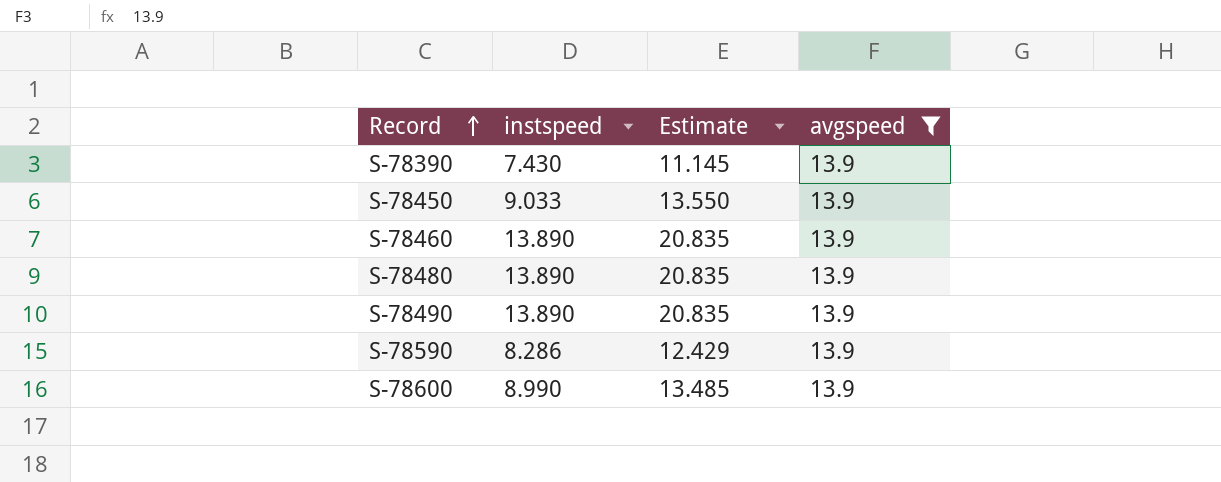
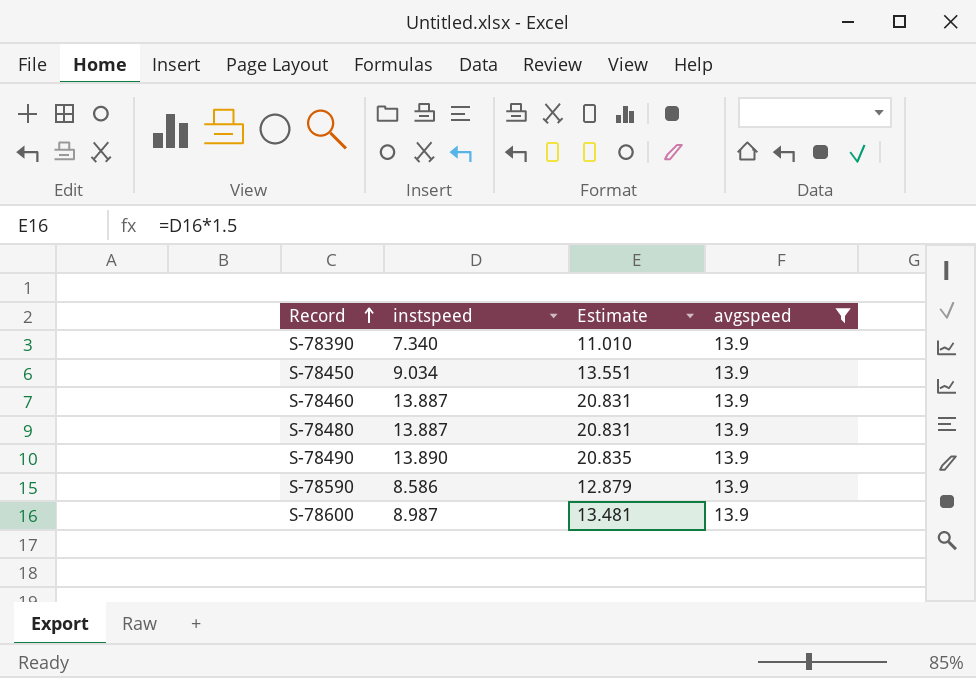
S-78390 | instspeed: 7.430 -> 7.340
S-78390 | Estimate: 11.145 -> 11.010
S-78450 | instspeed: 9.033 -> 9.034
S-78450 | Estimate: 13.550 -> 13.551
S-78460 | instspeed: 13.890 -> 13.887
S-78460 | Estimate: 20.835 -> 20.831
S-78480 | instspeed: 13.890 -> 13.887
S-78480 | Estimate: 20.835 -> 20.831
S-78590 | instspeed: 8.286 -> 8.586
S-78590 | Estimate: 12.429 -> 12.879
S-78600 | instspeed: 8.990 -> 8.987
S-78600 | Estimate: 13.485 -> 13.481

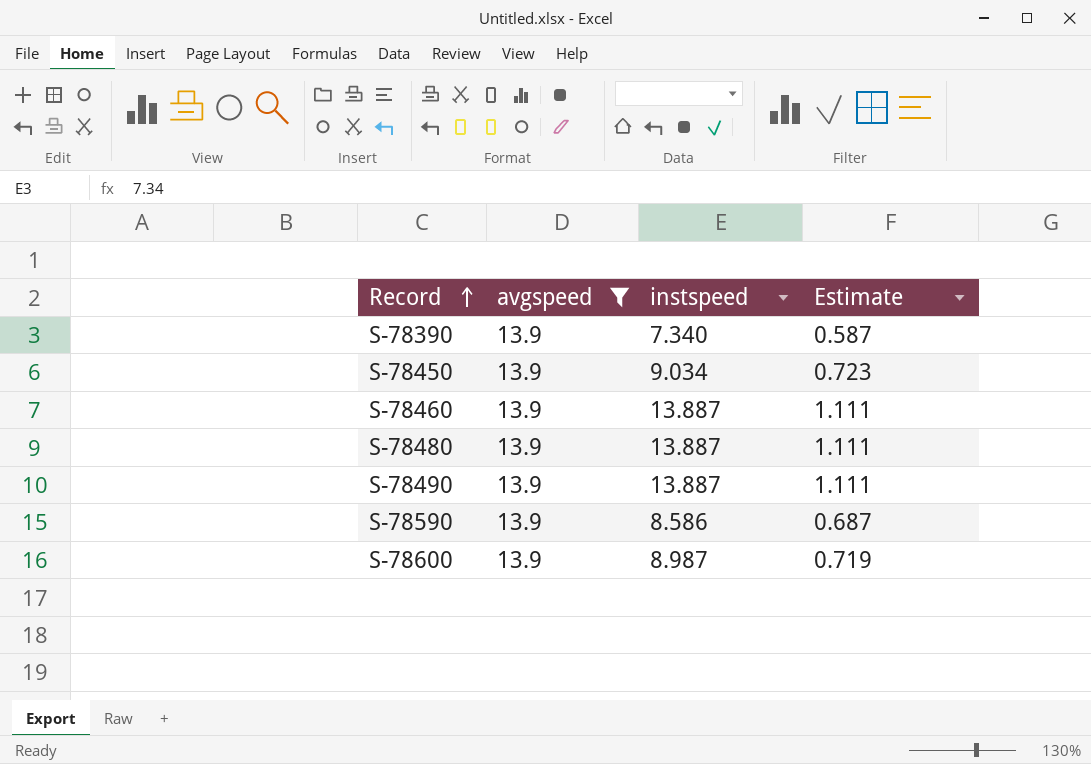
column avgspeed | position: 4 -> 2
column Estimate | formula: [instspeed] * 1.5 -> [instspeed] * 0.08
S-78490 | instspeed: 13.890 -> 13.887

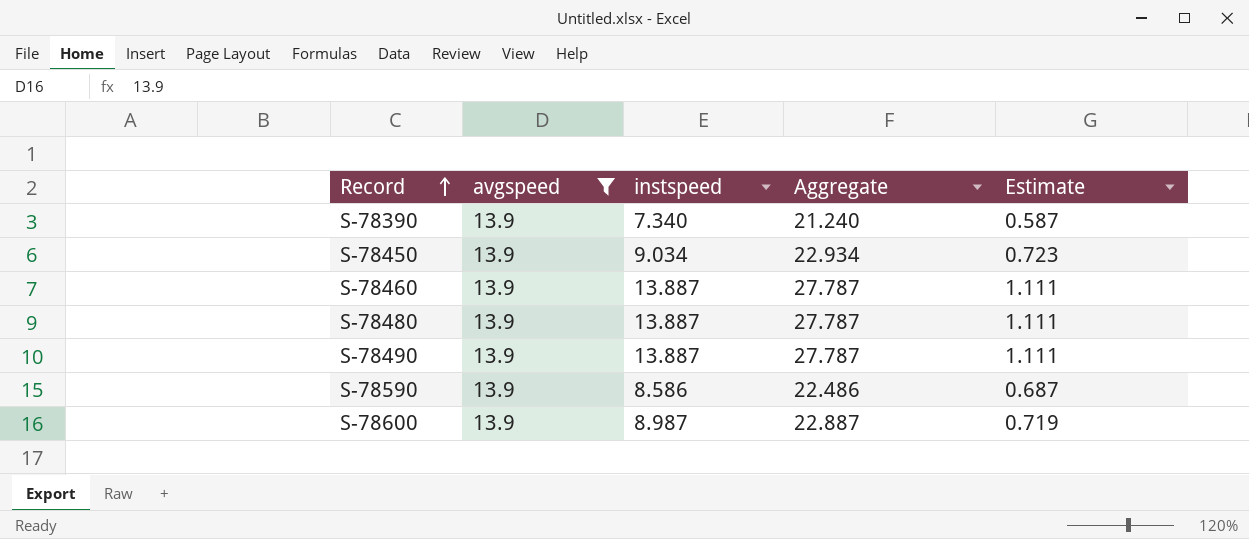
column Aggregate | formula: none -> [avgspeed] + [instspeed]

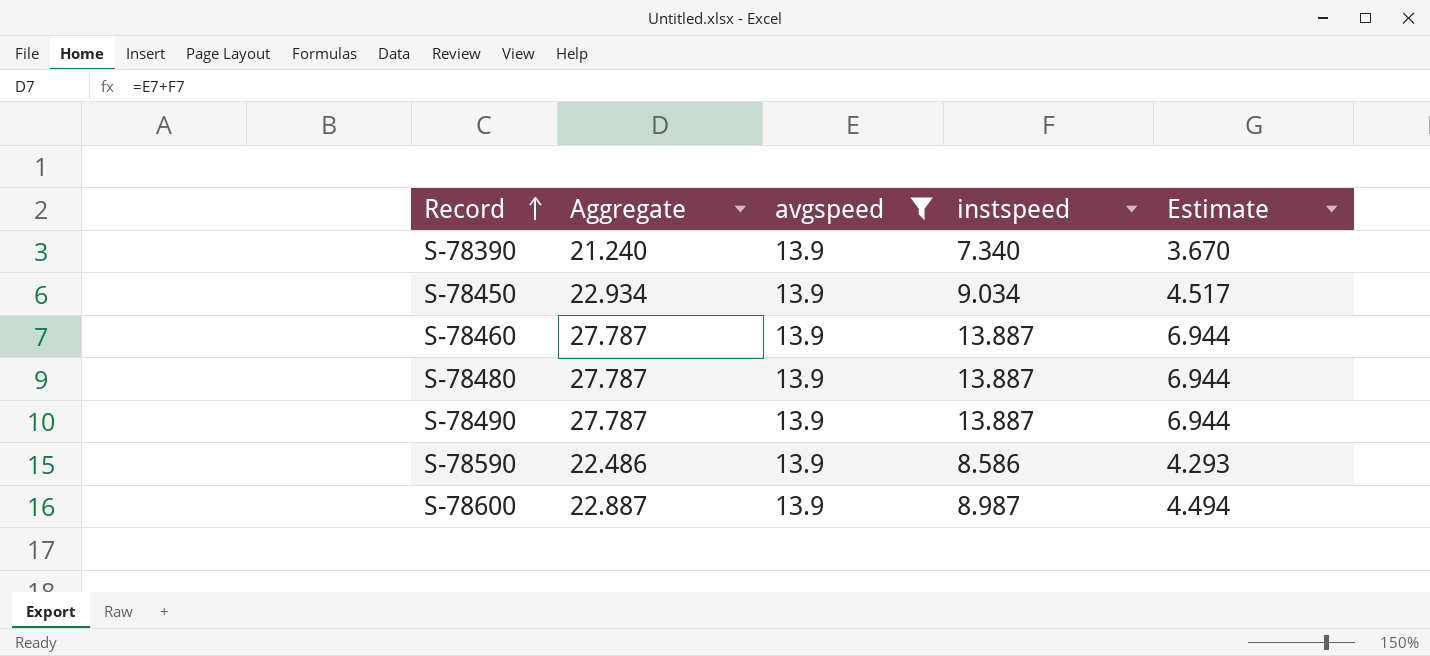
column Aggregate | position: 4 -> 2
column Estimate | formula: [instspeed] * 0.08 -> [instspeed] * 0.5

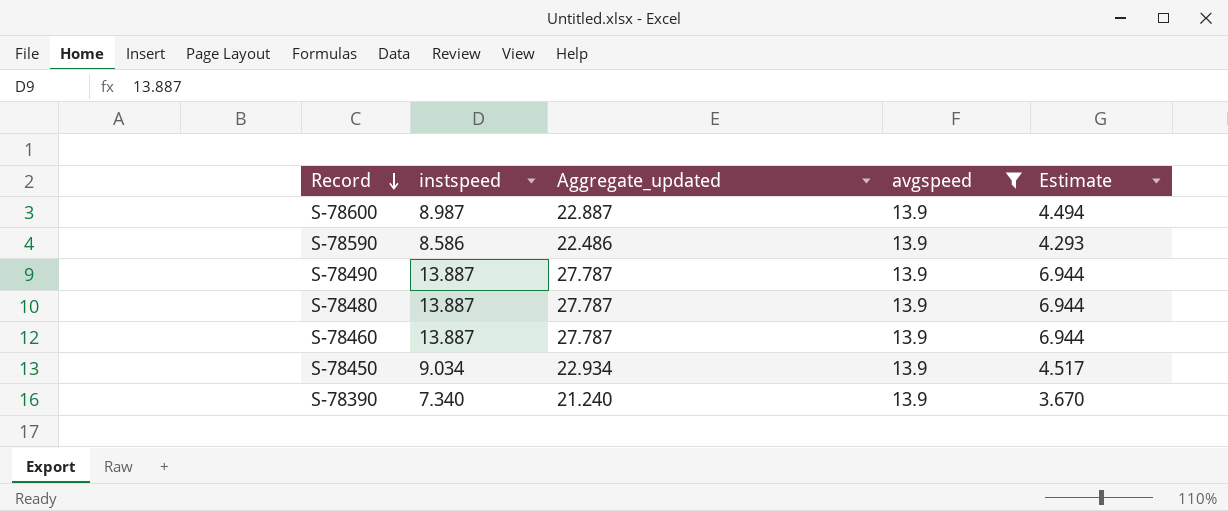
row order: Record ascending -> Record descending
column instspeed | position: 4 -> 2
column name: Aggregate -> Aggregate_updated

